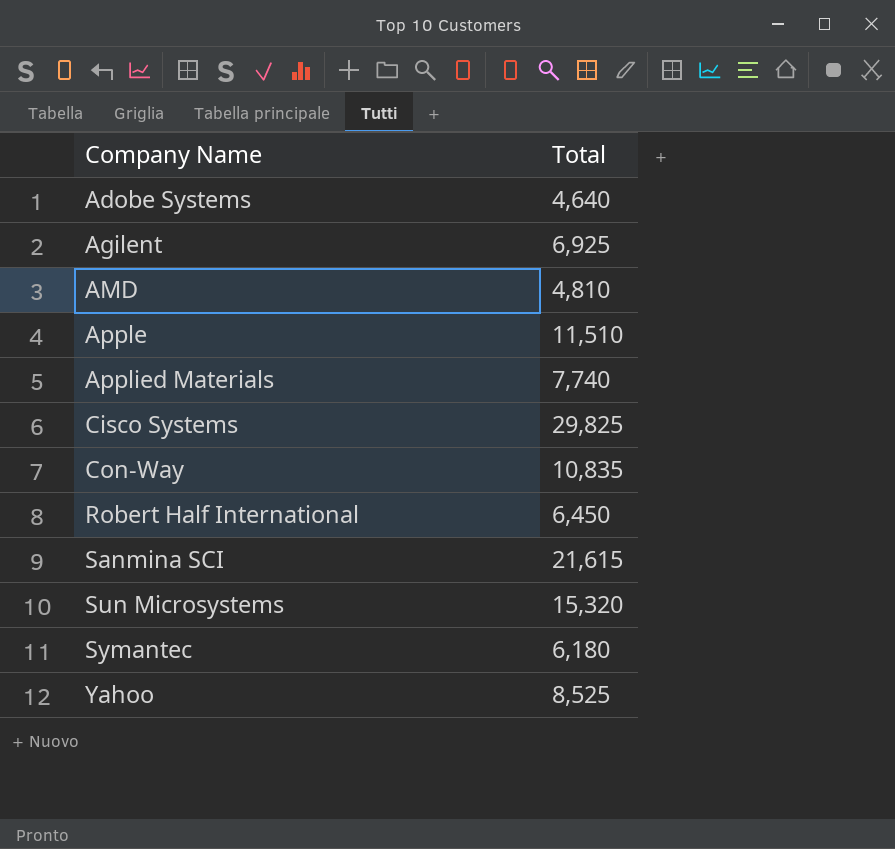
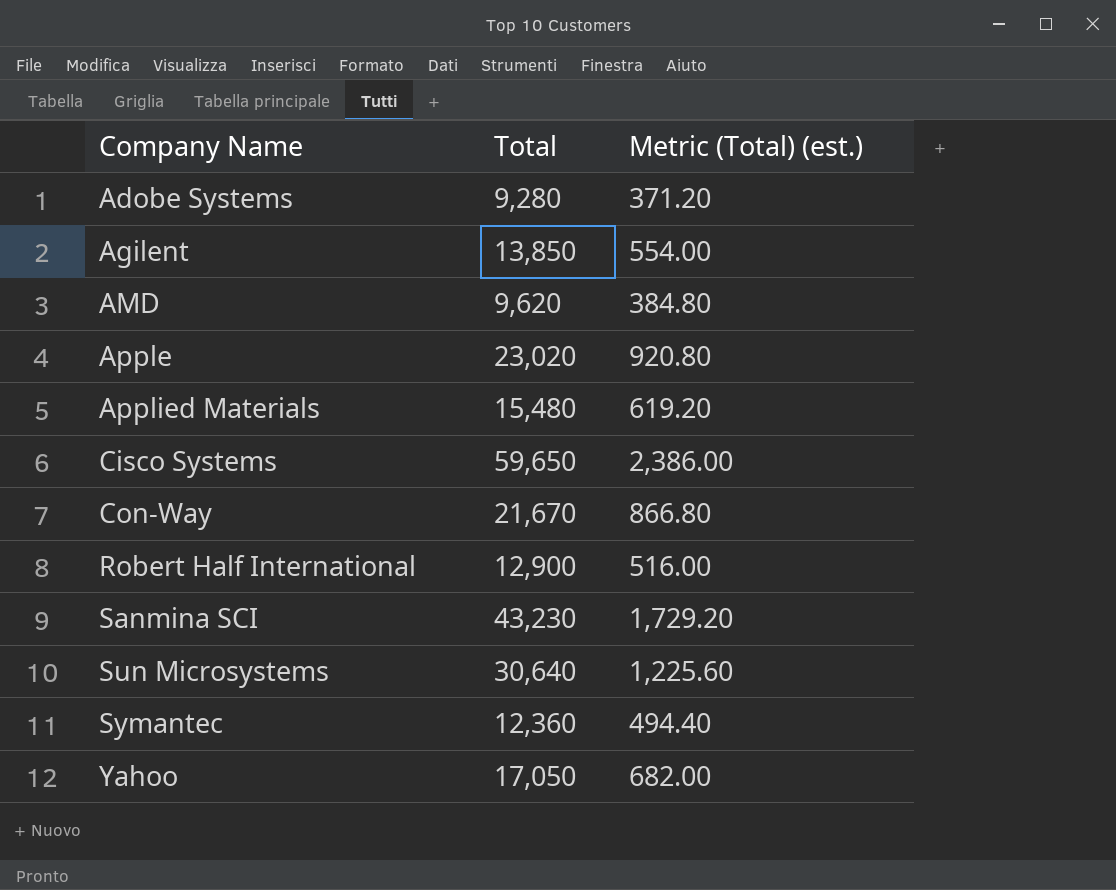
column Metric (Total) (est.) | formula: none -> [Total] * 0.04
Adobe Systems | Total: 4,640 -> 9,280
Agilent | Total: 6,925 -> 13,850
AMD | Total: 4,810 -> 9,620
Apple | Total: 11,510 -> 23,020
Applied Materials | Total: 7,740 -> 15,480
Cisco Systems | Total: 29,825 -> 59,650
Con-Way | Total: 10,835 -> 21,670
Robert Half International | Total: 6,450 -> 12,900
Sanmina SCI | Total: 21,615 -> 43,230
Sun Microsystems | Total: 15,320 -> 30,640
Symantec | Total: 6,180 -> 12,360
Yahoo | Total: 8,525 -> 17,050

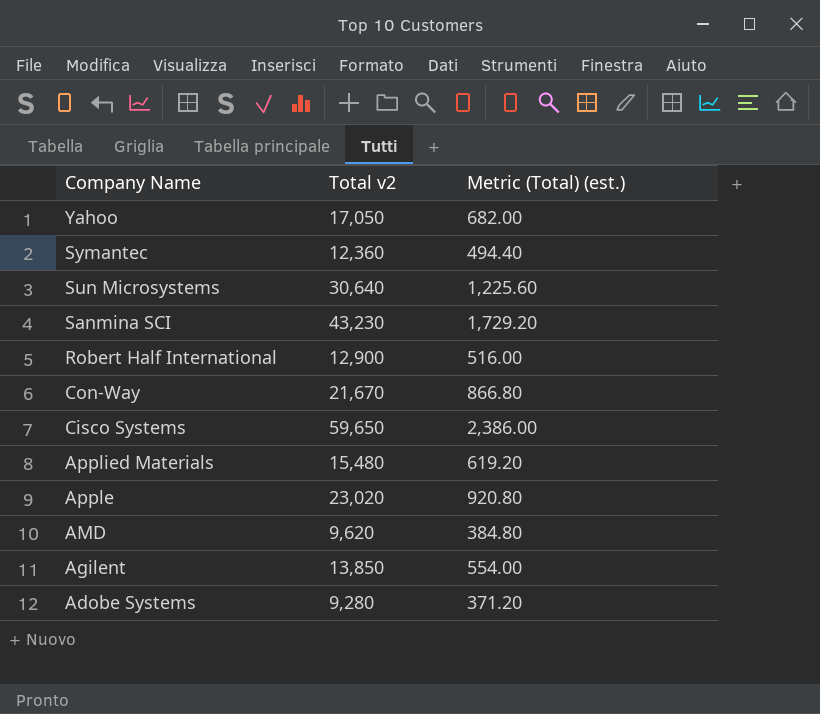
row order: Company Name ascending -> Company Name descending
column name: Total -> Total v2

